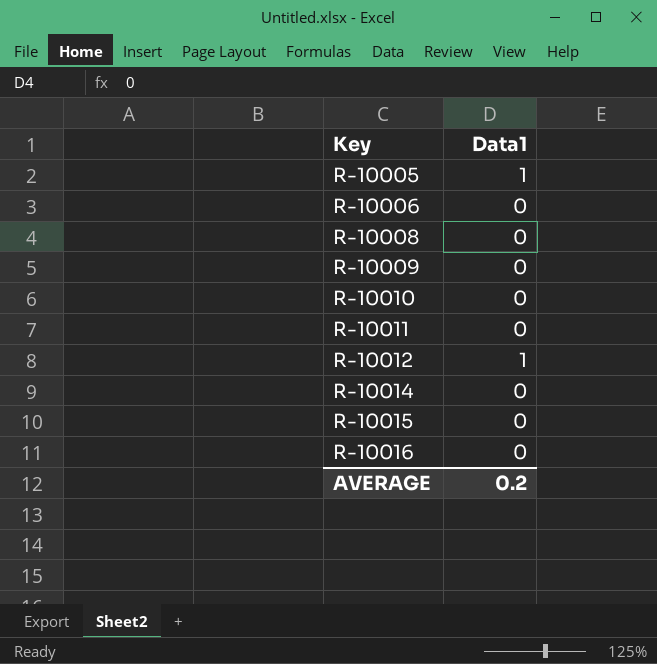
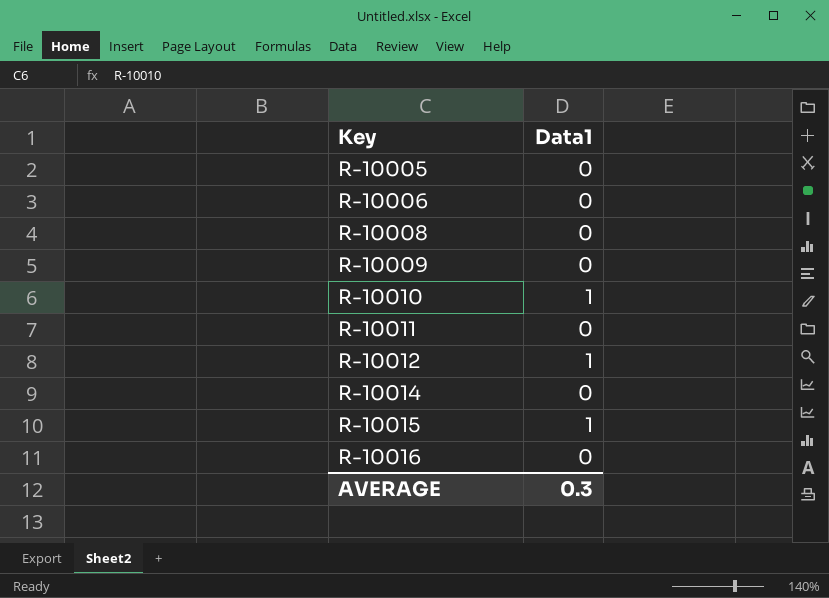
R-10005 | Data1: 1 -> 0
R-10010 | Data1: 0 -> 1
R-10015 | Data1: 0 -> 1
AVERAGE | Data1: 0.2 -> 0.3

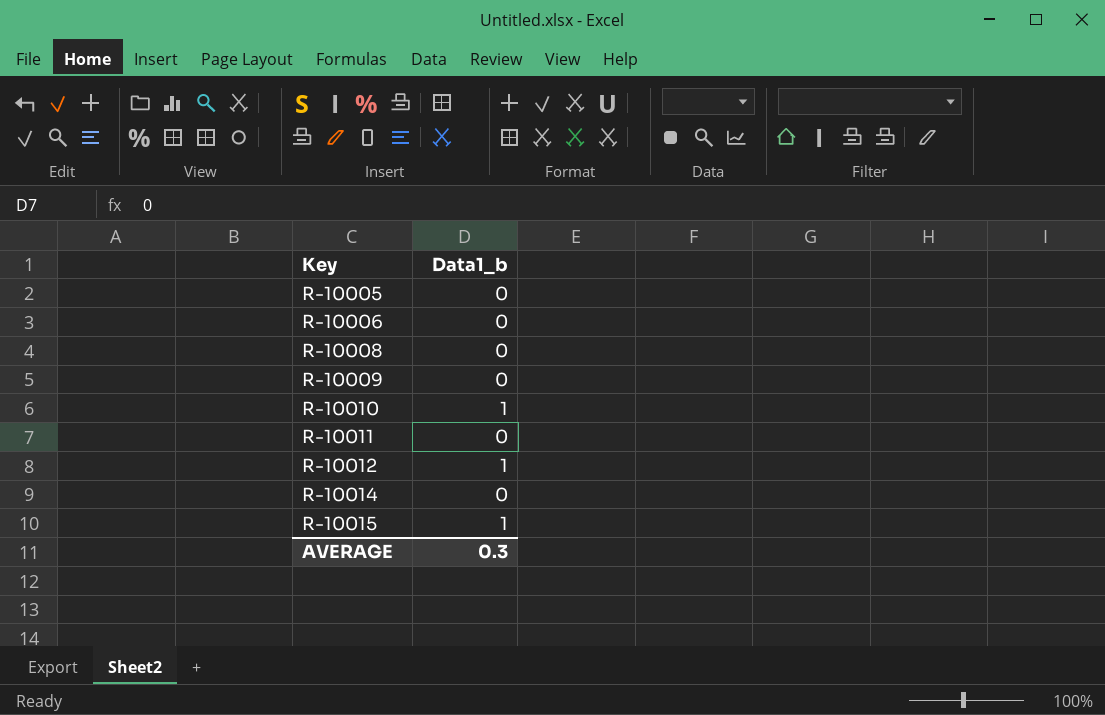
column name: Data1 -> Data1_b
row R-10016: 0 -> none

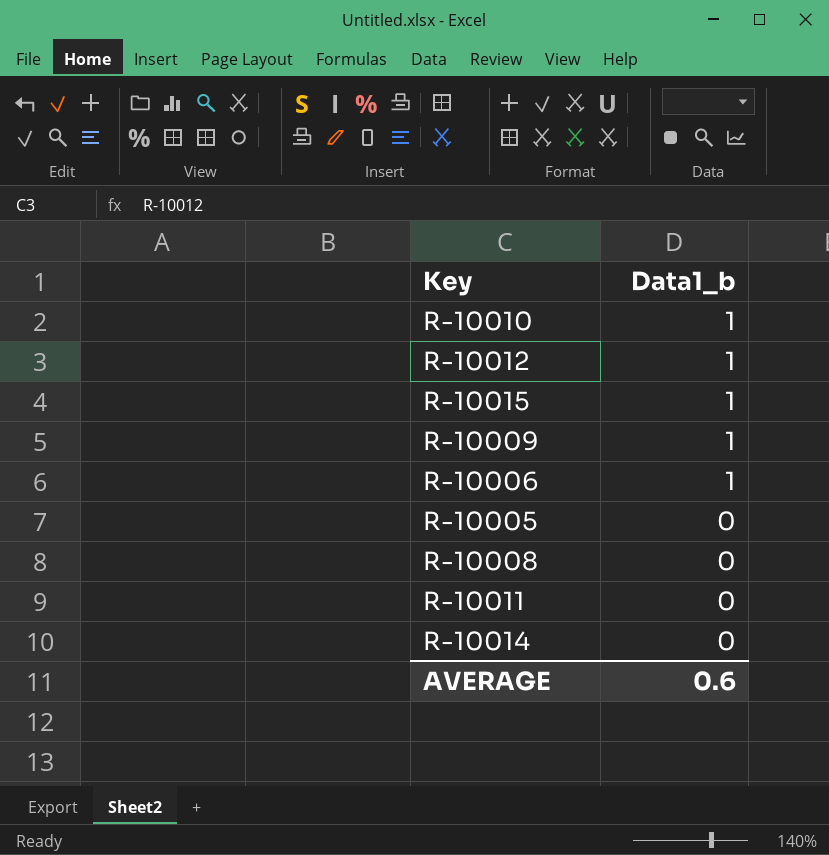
row order: Key ascending -> Data1_b descending
R-10009 | Data1_b: 0 -> 1
R-10006 | Data1_b: 0 -> 1
AVERAGE | Data1_b: 0.3 -> 0.6

